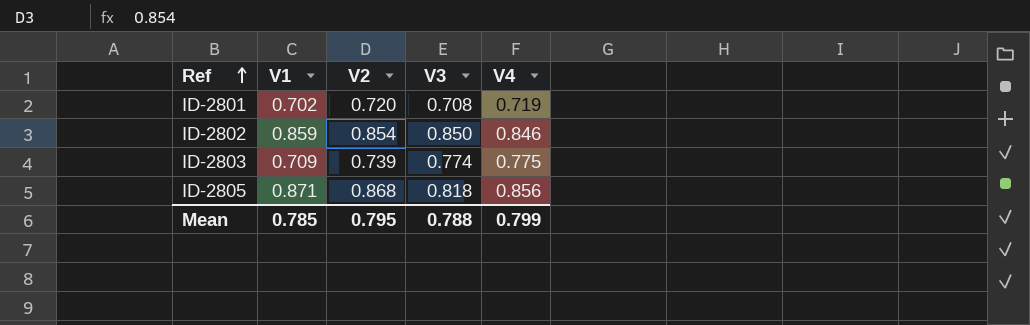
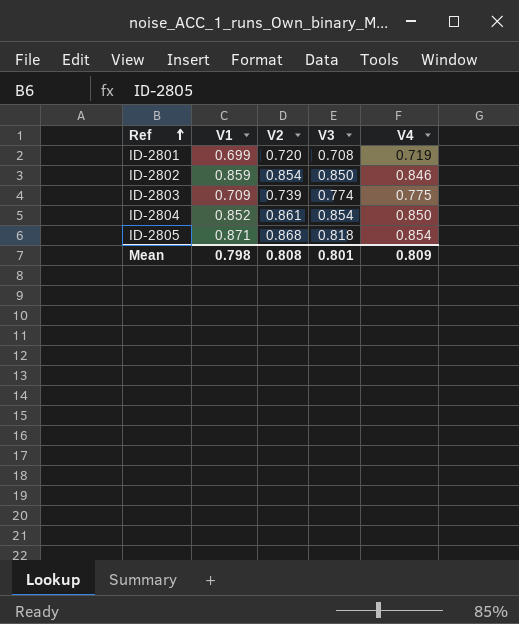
ID-2801 | V1: 0.702 -> 0.699
row ID-2804: none -> 0.852 | 0.861 | 0.854 | 0.850
ID-2805 | V4: 0.856 -> 0.854
Mean | V1: 0.785 -> 0.798
Mean | V2: 0.795 -> 0.808
Mean | V3: 0.788 -> 0.801
Mean | V4: 0.799 -> 0.809

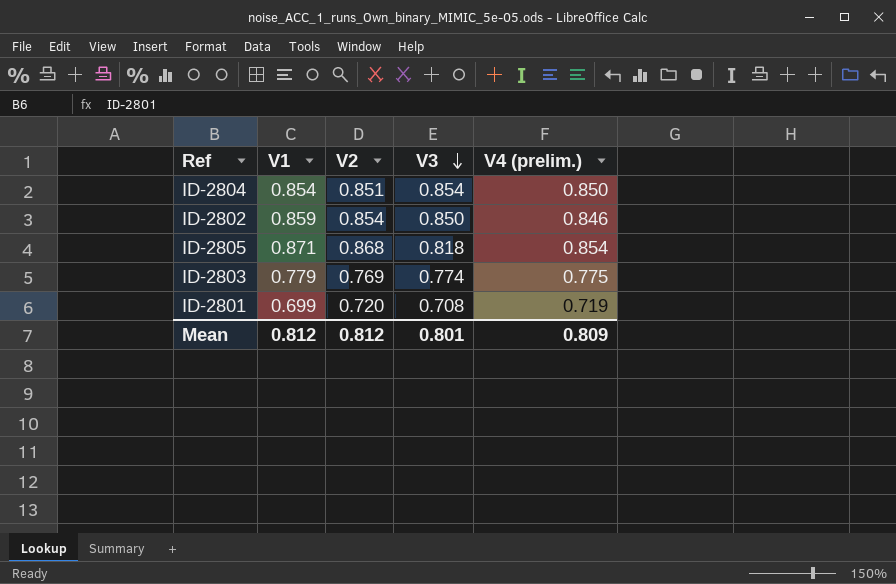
row order: Ref ascending -> V3 descending
column name: V4 -> V4 (prelim.)
ID-2804 | V1: 0.852 -> 0.854
ID-2804 | V2: 0.861 -> 0.851
ID-2803 | V1: 0.709 -> 0.779
ID-2803 | V2: 0.739 -> 0.769
Mean | V1: 0.798 -> 0.812
Mean | V2: 0.808 -> 0.812

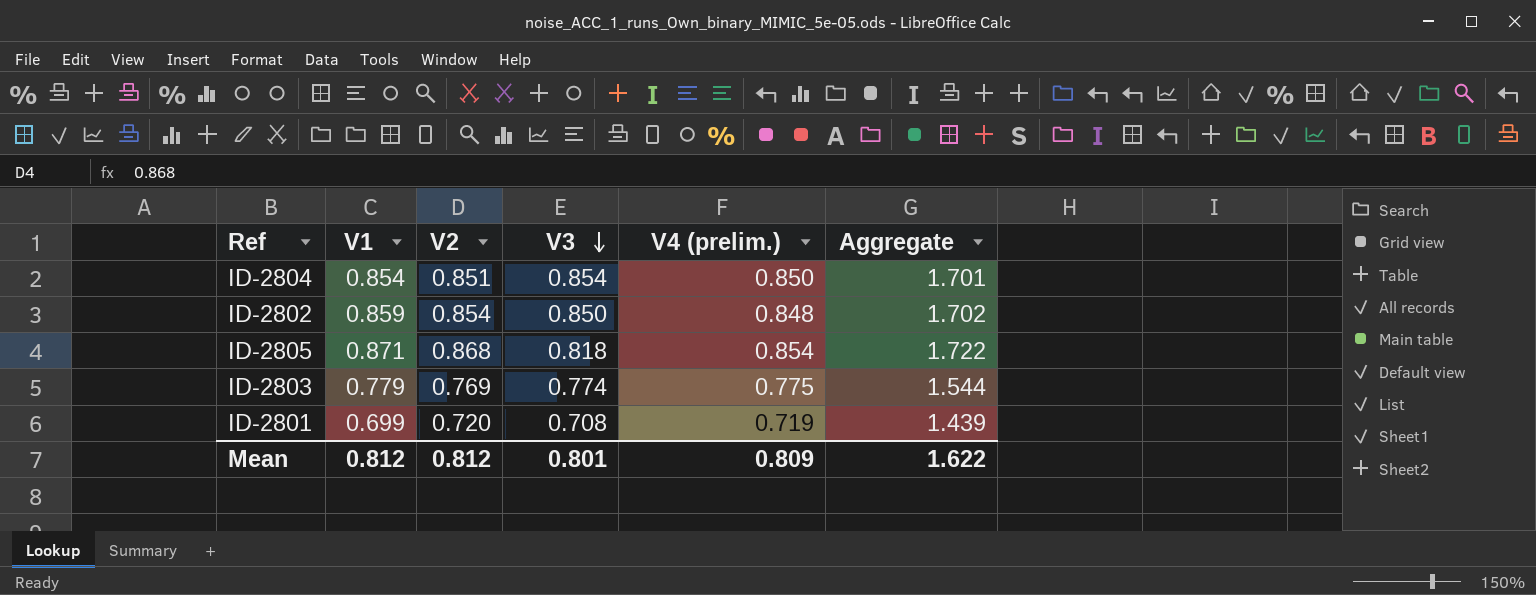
column Aggregate | formula: none -> [V2] + [V4 (prelim.)]
ID-2802 | V4 (prelim.): 0.846 -> 0.848

